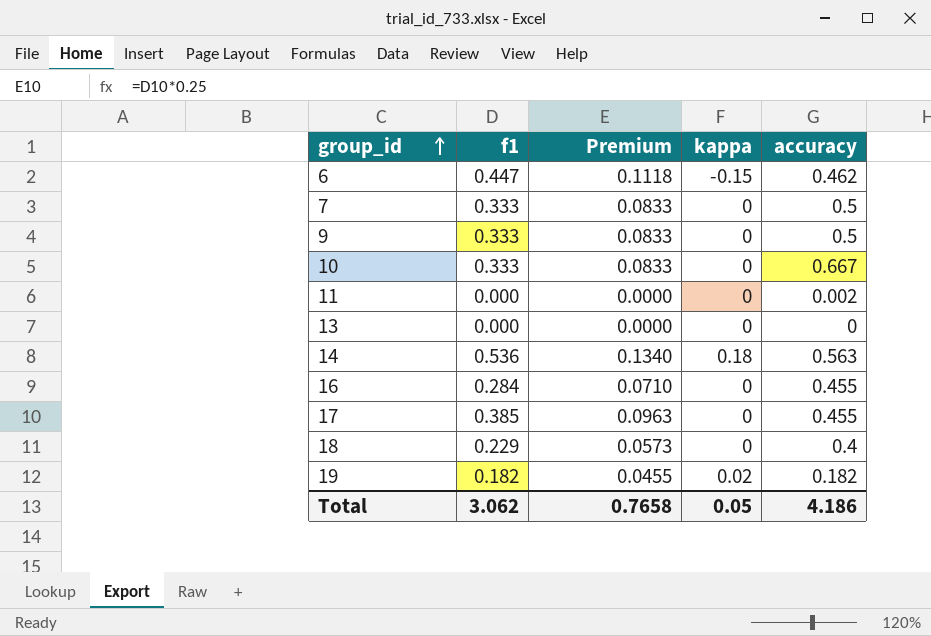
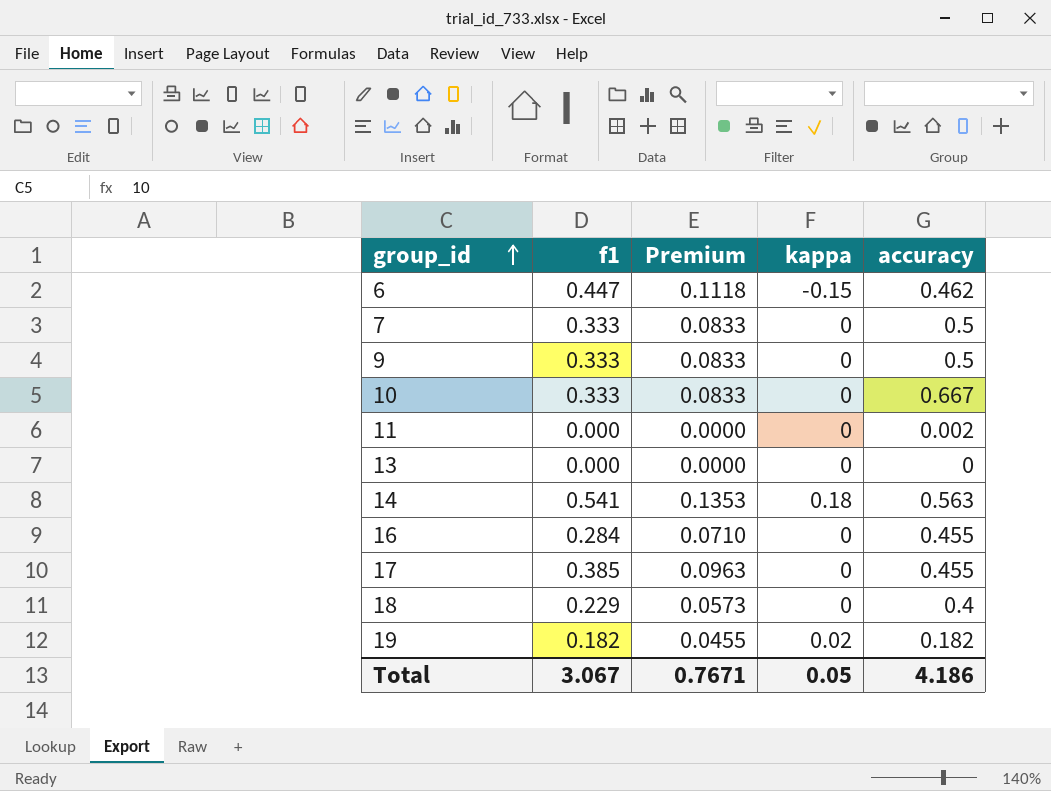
14 | f1: 0.536 -> 0.541
14 | Premium: 0.1340 -> 0.1353
Total | f1: 3.062 -> 3.067
Total | Premium: 0.7658 -> 0.7671

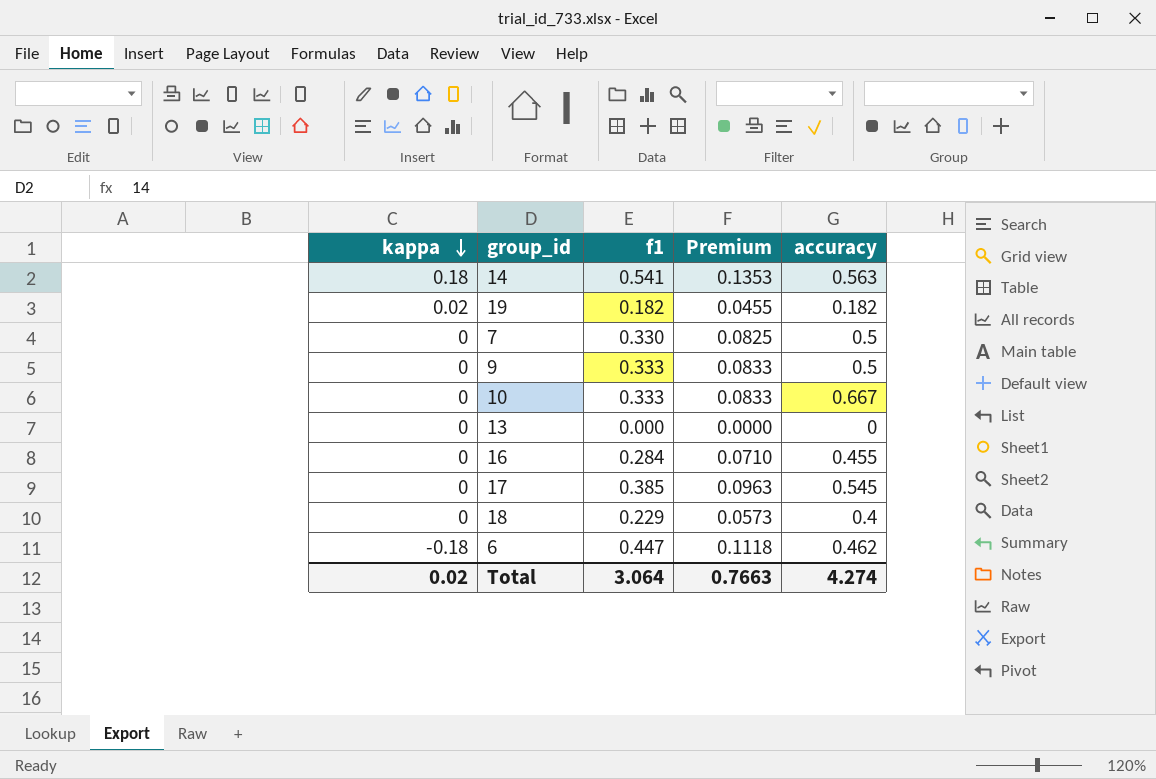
row order: group_id ascending -> kappa descending
column kappa | position: 4 -> 1
row 11: 0.000 | 0.0000 | 0 | 0.002 -> none
7 | f1: 0.333 -> 0.330
7 | Premium: 0.0833 -> 0.0825
17 | accuracy: 0.455 -> 0.545
6 | kappa: -0.15 -> -0.18
Total | kappa: 0.05 -> 0.02
Total | f1: 3.067 -> 3.064
Total | Premium: 0.7671 -> 0.7663
Total | accuracy: 4.186 -> 4.274

